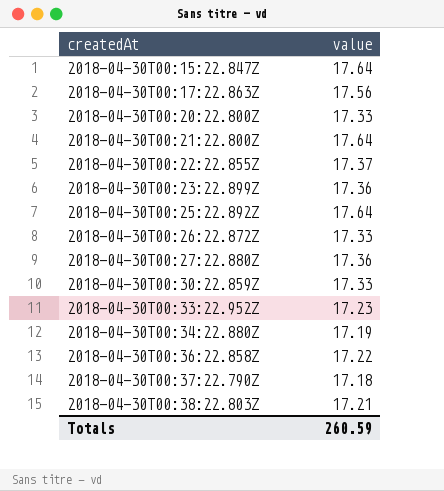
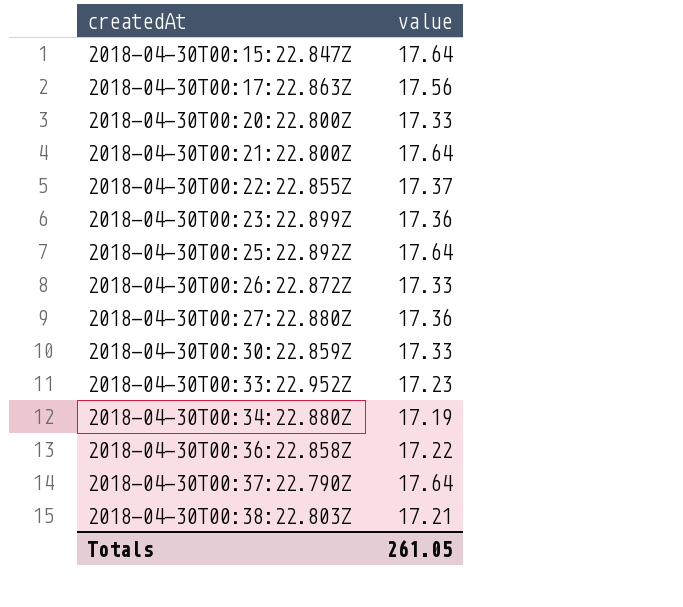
2018-04-30T00:37:22.790Z | value: 17.18 -> 17.64
Totals | value: 260.59 -> 261.05

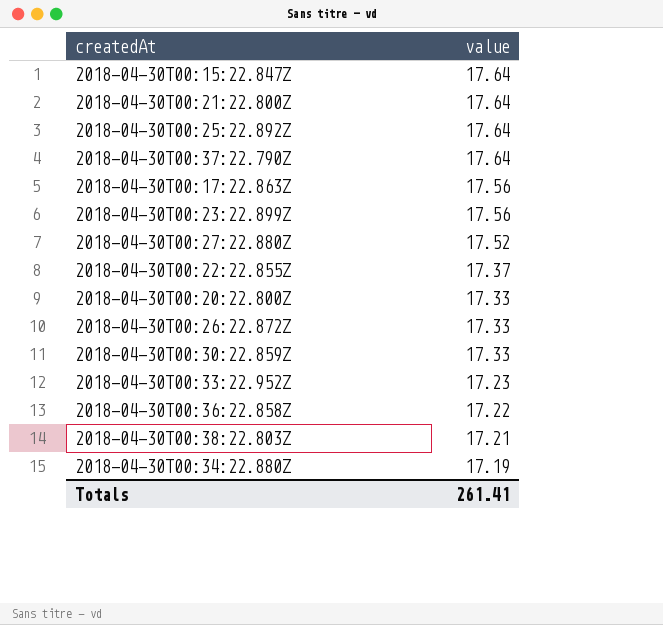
row order: createdAt ascending -> value descending
2018-04-30T00:23:22.899Z | value: 17.36 -> 17.56
2018-04-30T00:27:22.880Z | value: 17.36 -> 17.52
Totals | value: 261.05 -> 261.41

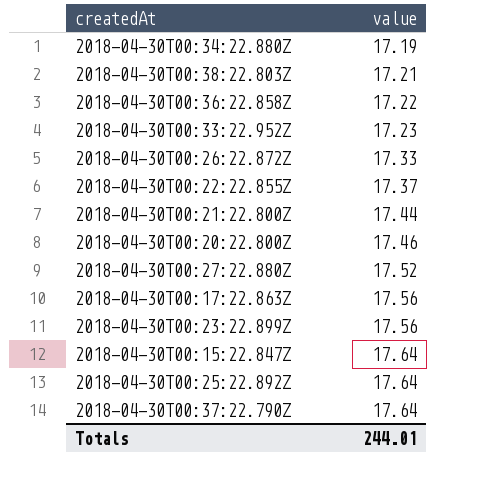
row order: value descending -> value ascending
row 2018-04-30T00:30:22.859Z: 17.33 -> none
2018-04-30T00:21:22.800Z | value: 17.64 -> 17.44
2018-04-30T00:20:22.800Z | value: 17.33 -> 17.46
Totals | value: 261.41 -> 244.01

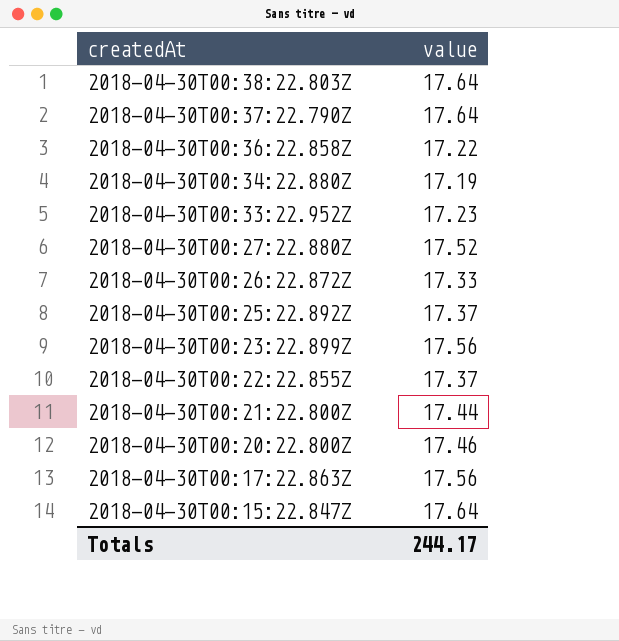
row order: value ascending -> createdAt descending
2018-04-30T00:38:22.803Z | value: 17.21 -> 17.64
2018-04-30T00:25:22.892Z | value: 17.64 -> 17.37
Totals | value: 244.01 -> 244.17

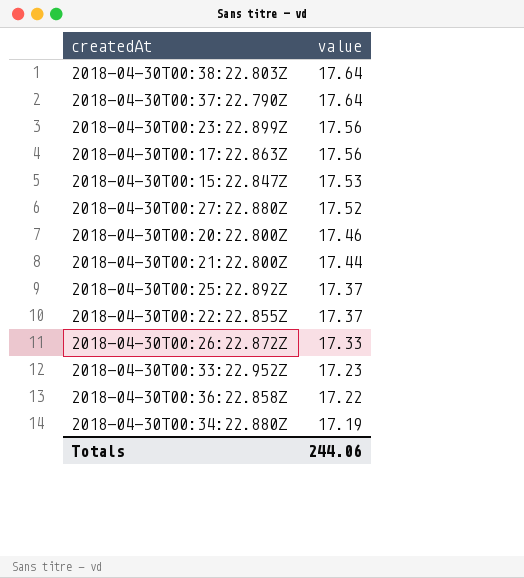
row order: createdAt descending -> value descending
2018-04-30T00:15:22.847Z | value: 17.64 -> 17.53
Totals | value: 244.17 -> 244.06

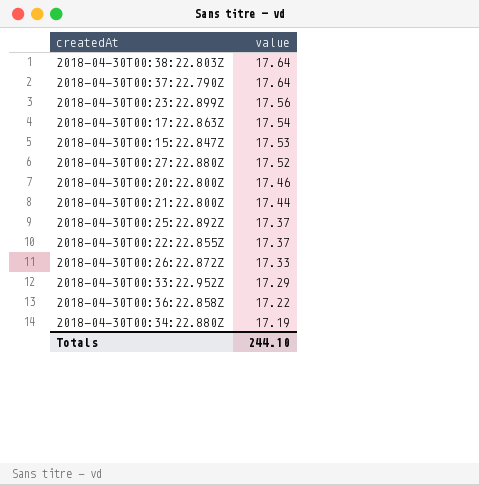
2018-04-30T00:17:22.863Z | value: 17.56 -> 17.54
2018-04-30T00:33:22.952Z | value: 17.23 -> 17.29
Totals | value: 244.06 -> 244.10

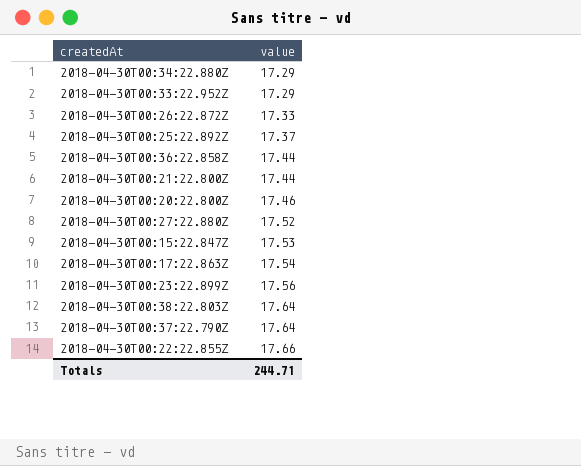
row order: value descending -> value ascending
2018-04-30T00:34:22.880Z | value: 17.19 -> 17.29
2018-04-30T00:36:22.858Z | value: 17.22 -> 17.44
2018-04-30T00:22:22.855Z | value: 17.37 -> 17.66
Totals | value: 244.10 -> 244.71

